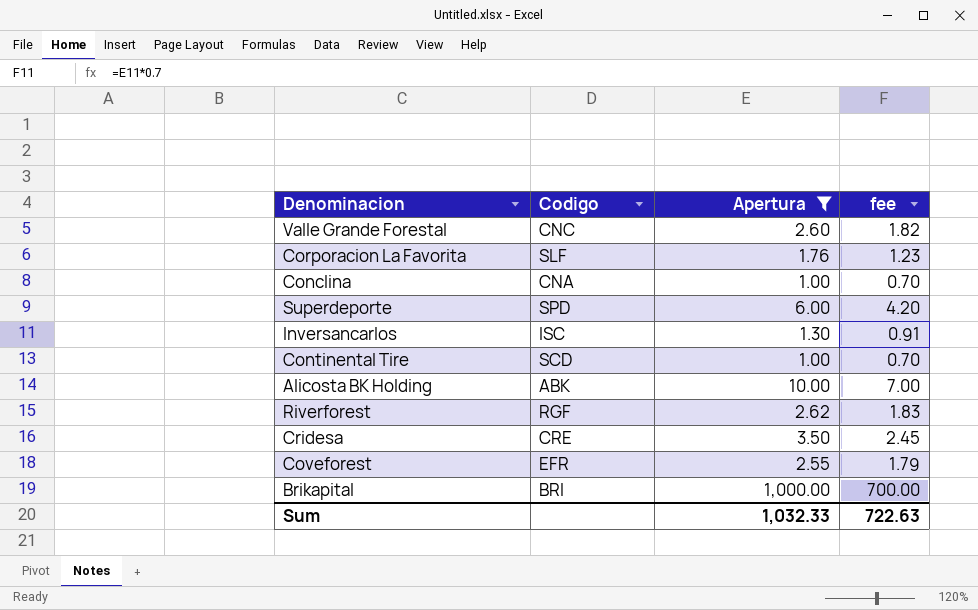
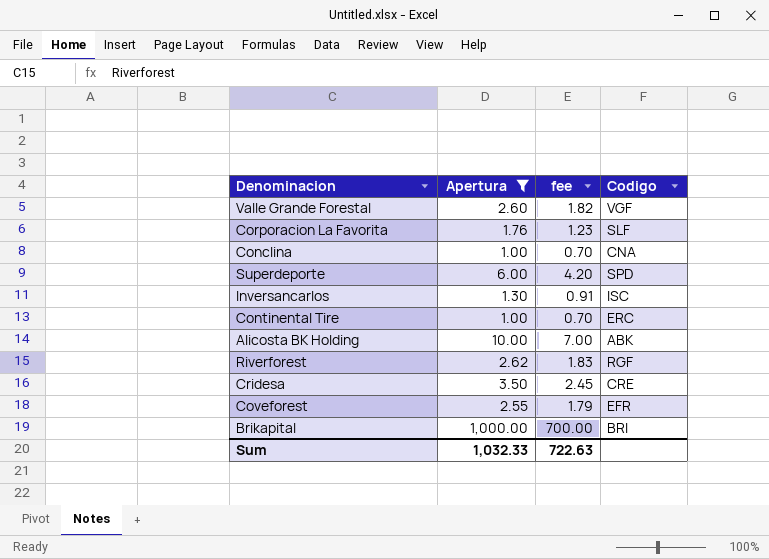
column Codigo | position: 2 -> 4
Valle Grande Forestal | Codigo: CNC -> VGF
Continental Tire | Codigo: SCD -> ERC

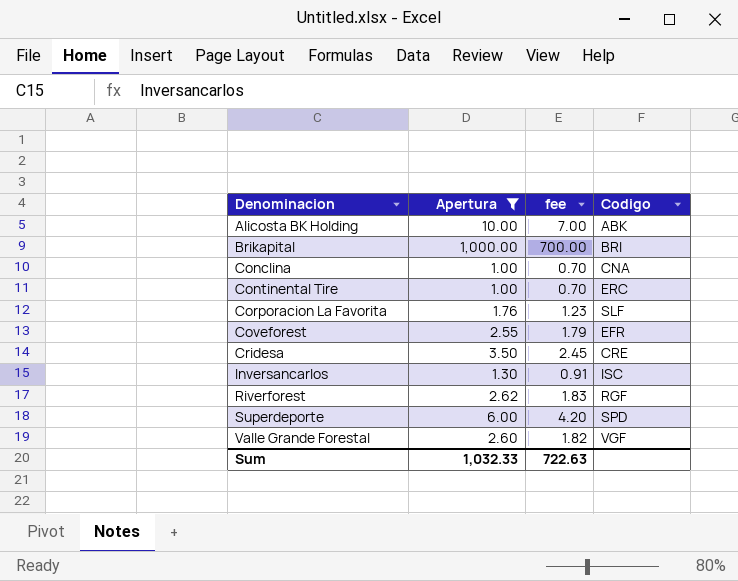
row order: none -> Denominacion ascending

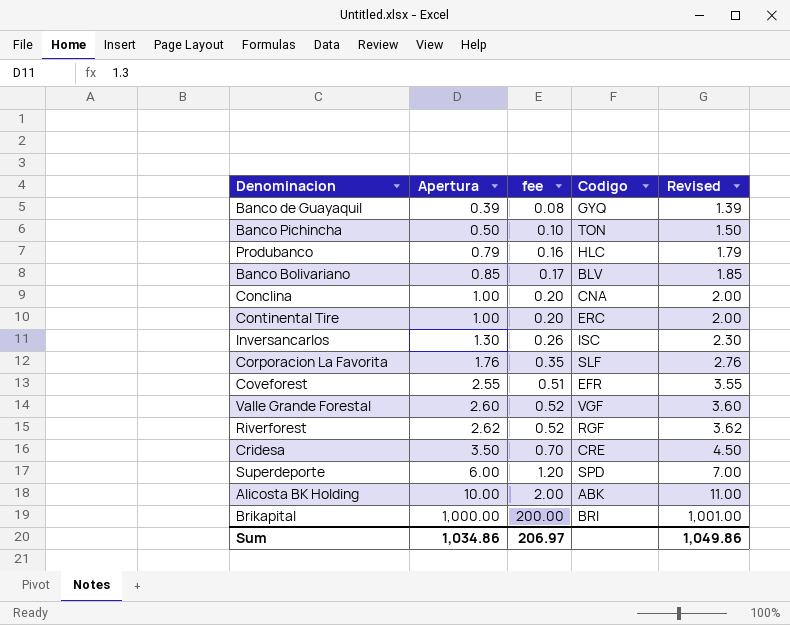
filter: Apertura >= 1.00 -> none
row order: Denominacion ascending -> Apertura ascending
column fee | formula: [Apertura] * 0.7 -> [Apertura] * 0.2
column Revised | formula: none -> [Apertura] + 1
Sum | Apertura: 1,032.33 -> 1,034.86
Sum | fee: 722.63 -> 206.97

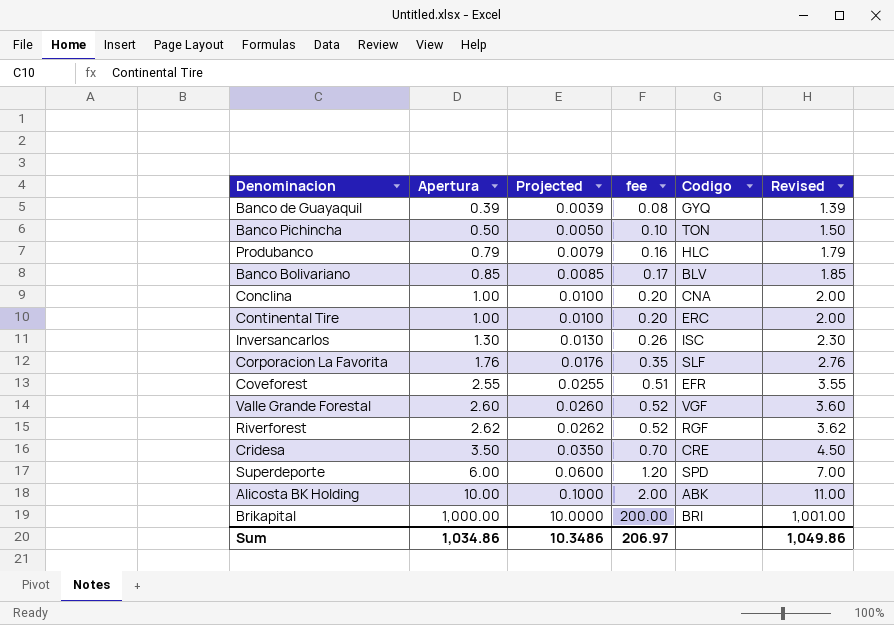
column Projected | formula: none -> [Apertura] * 0.01

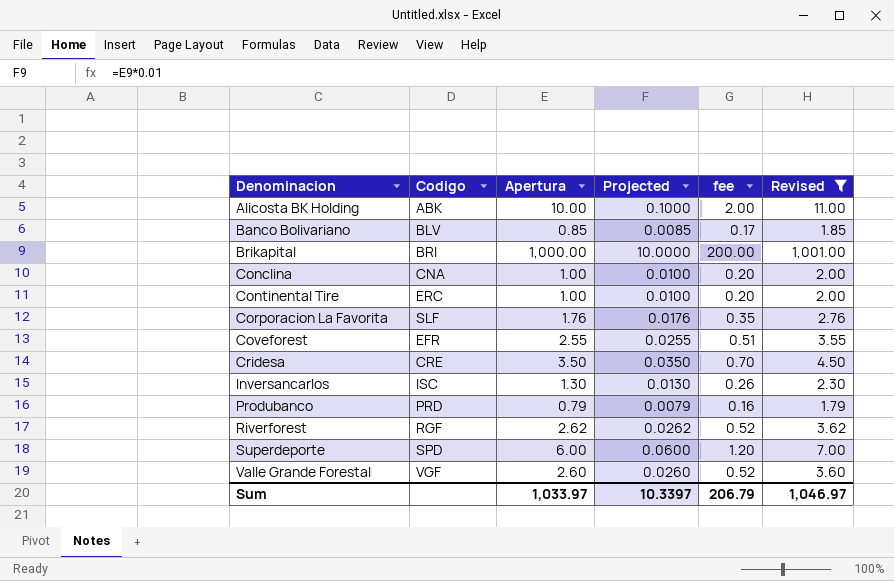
filter: none -> Revised >= 1.79
row order: Apertura ascending -> Denominacion ascending
column Codigo | position: 5 -> 2
Produbanco | Codigo: HLC -> PRD
Sum | Apertura: 1,034.86 -> 1,033.97
Sum | Projected: 10.3486 -> 10.3397
Sum | fee: 206.97 -> 206.79
Sum | Revised: 1,049.86 -> 1,046.97

